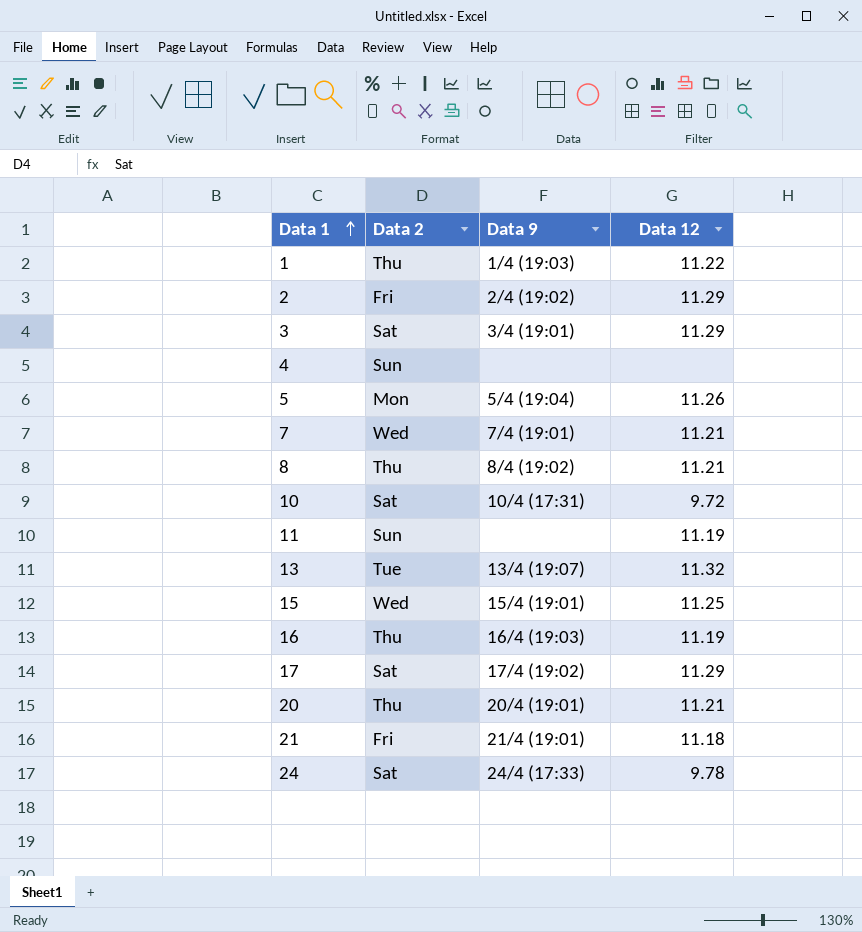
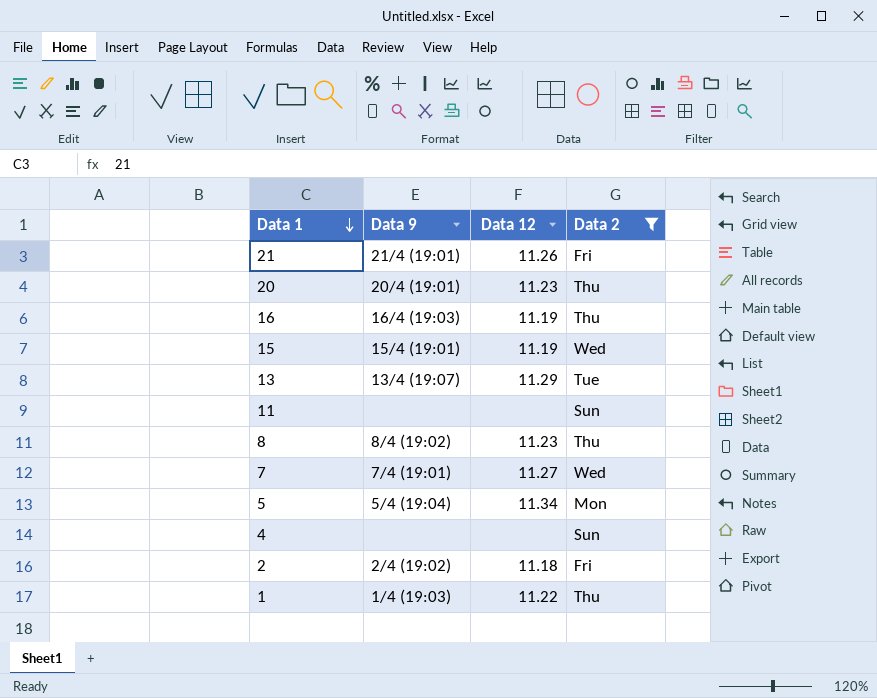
filter: none -> Data 2 != Sat
row order: Data 1 ascending -> Data 1 descending
column Data 2 | position: 2 -> 4
21 | Data 12: 11.18 -> 11.26
20 | Data 12: 11.21 -> 11.23
15 | Data 12: 11.25 -> 11.19
13 | Data 12: 11.32 -> 11.29
11 | Data 12: 11.19 -> none
8 | Data 12: 11.21 -> 11.23
7 | Data 12: 11.21 -> 11.27
5 | Data 12: 11.26 -> 11.34
2 | Data 12: 11.29 -> 11.18

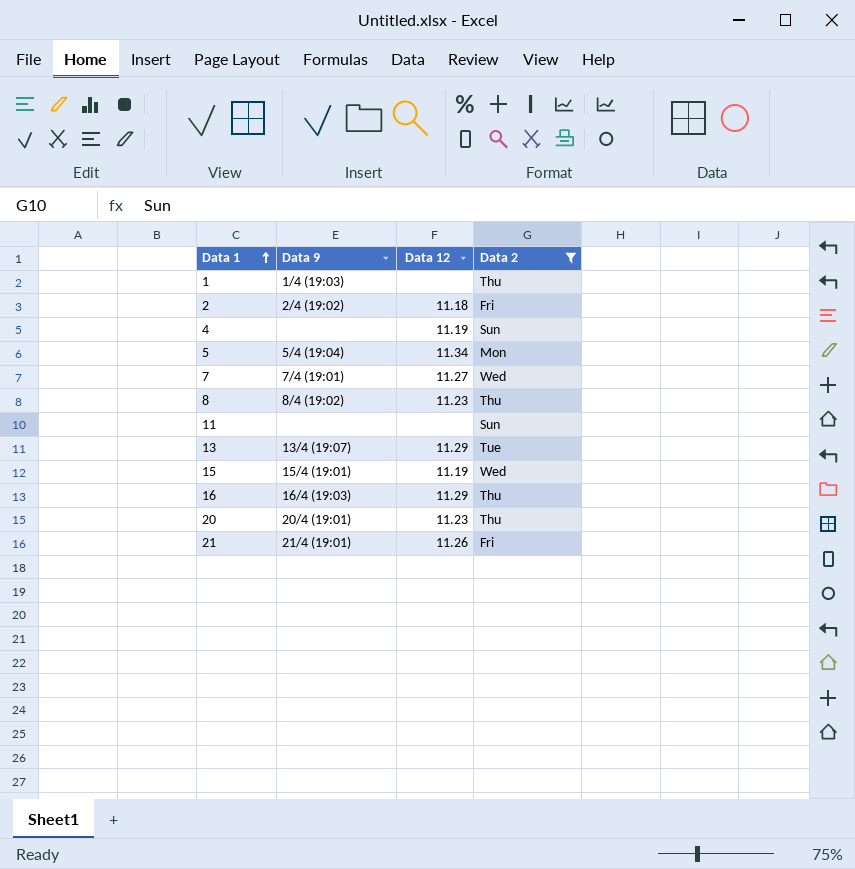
row order: Data 1 descending -> Data 1 ascending
1 | Data 12: 11.22 -> none
4 | Data 12: none -> 11.19
16 | Data 12: 11.19 -> 11.29

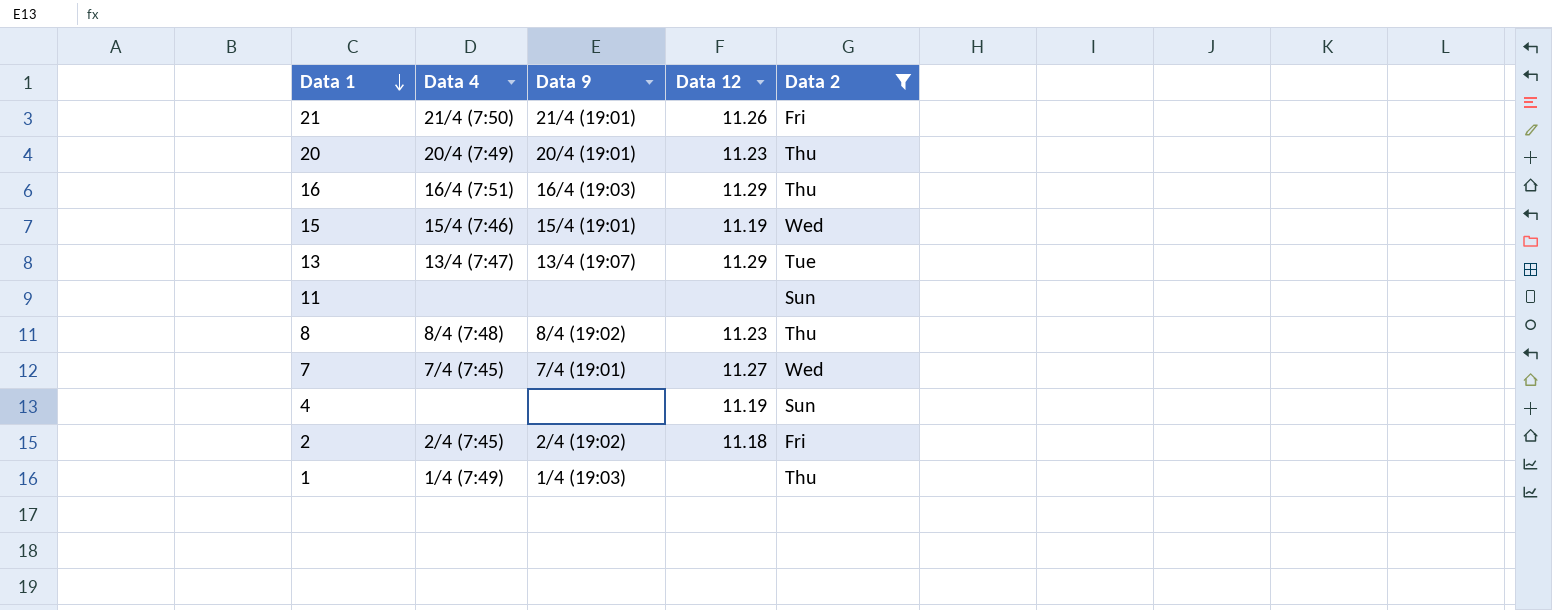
row order: Data 1 ascending -> Data 1 descending
column Data 4 | position: none -> 2
row 5: 5/4 (19:04) | 11.34 | Mon -> none

